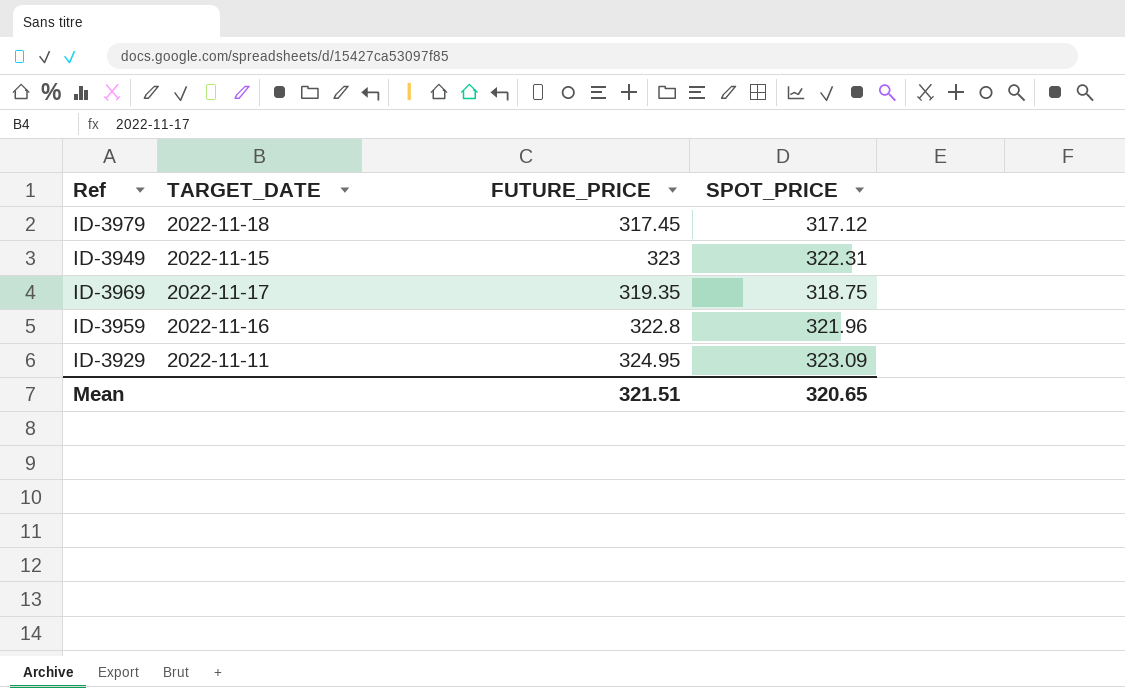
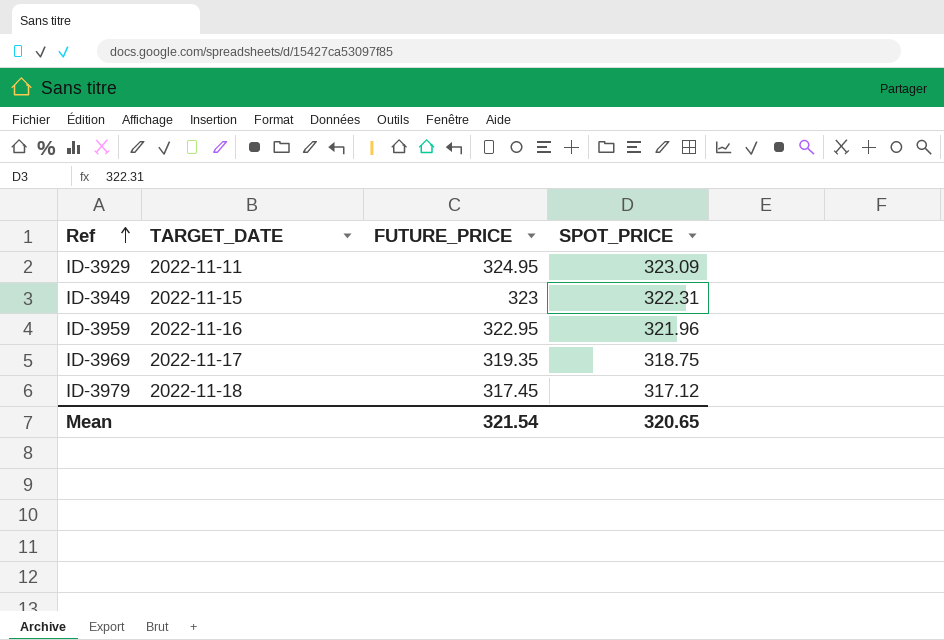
row order: none -> Ref ascending
ID-3959 | FUTURE_PRICE: 322.8 -> 322.95
Mean | FUTURE_PRICE: 321.51 -> 321.54

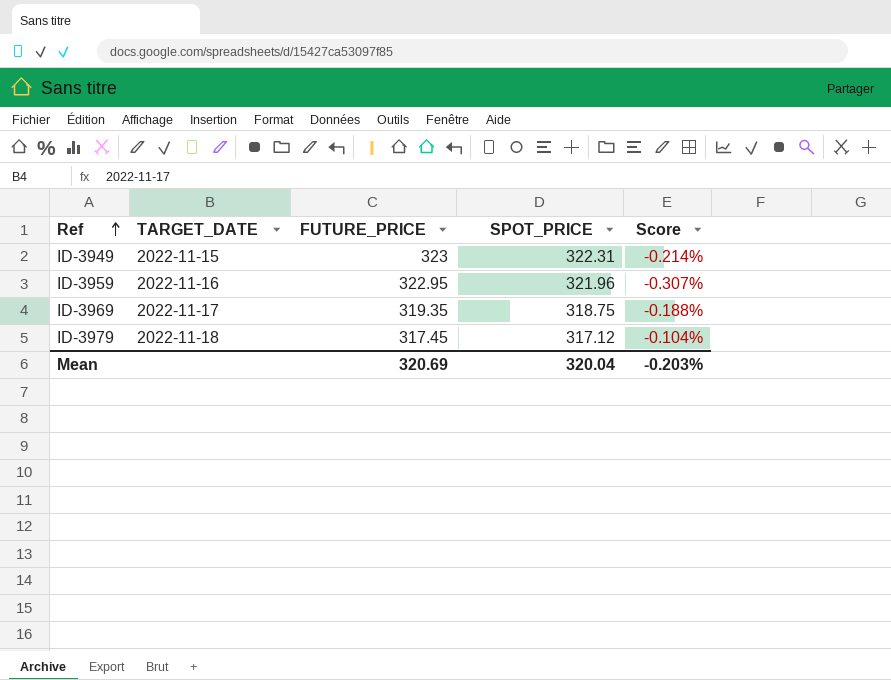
column Score | formula: none -> ([SPOT_PRICE] - [FUTURE_PRICE]) / [FUTURE_PRICE]
row ID-3929: 2022-11-11 | 324.95 | 323.09 -> none
Mean | FUTURE_PRICE: 321.54 -> 320.69
Mean | SPOT_PRICE: 320.65 -> 320.04

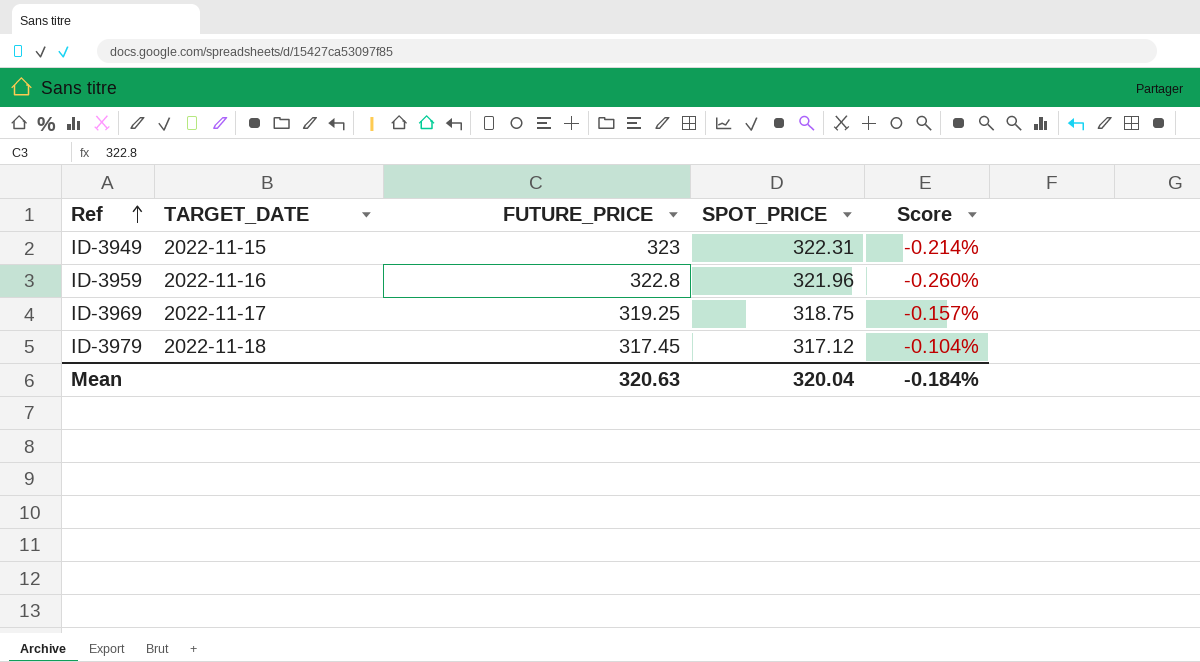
ID-3959 | FUTURE_PRICE: 322.95 -> 322.8
ID-3959 | Score: -0.307% -> -0.260%
ID-3969 | FUTURE_PRICE: 319.35 -> 319.25
ID-3969 | Score: -0.188% -> -0.157%
Mean | FUTURE_PRICE: 320.69 -> 320.63
Mean | Score: -0.203% -> -0.184%

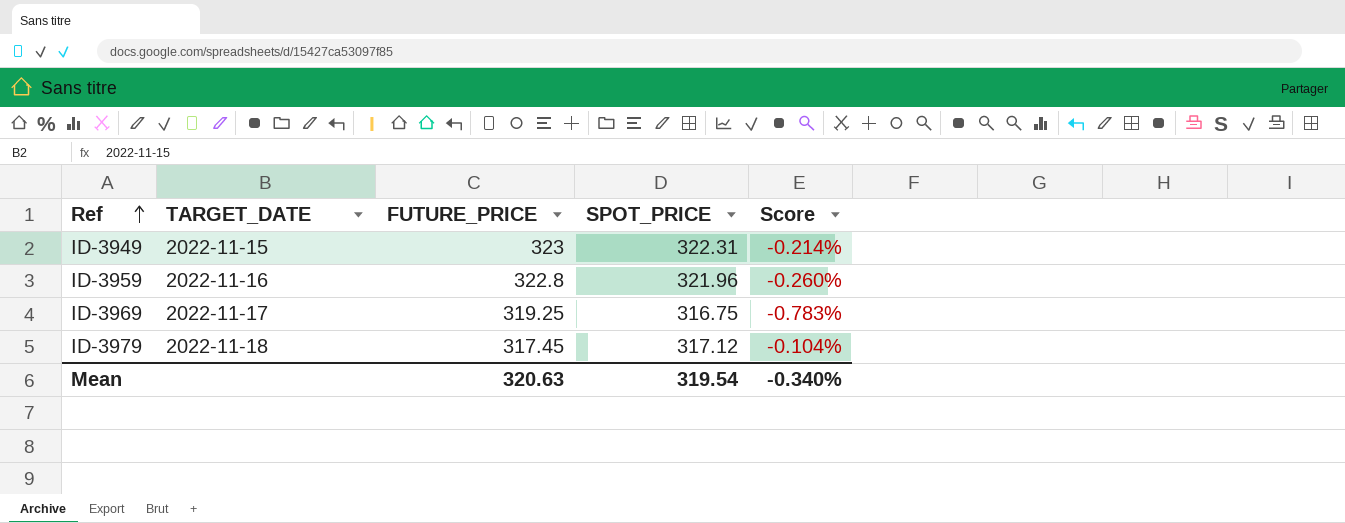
ID-3969 | SPOT_PRICE: 318.75 -> 316.75
ID-3969 | Score: -0.157% -> -0.783%
Mean | SPOT_PRICE: 320.04 -> 319.54
Mean | Score: -0.184% -> -0.340%

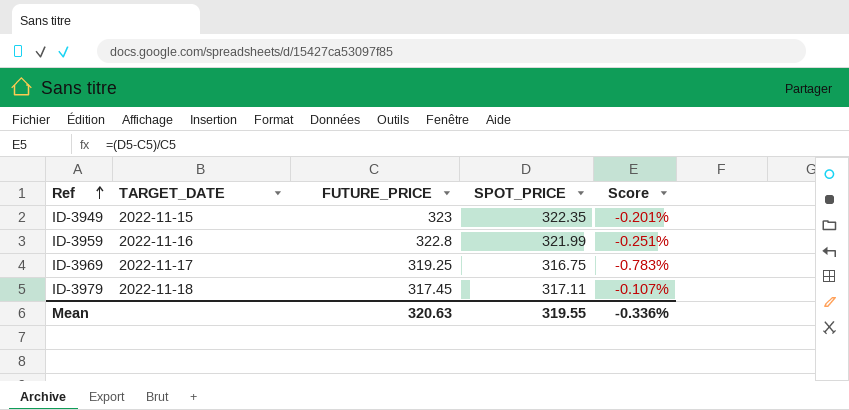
ID-3949 | SPOT_PRICE: 322.31 -> 322.35
ID-3949 | Score: -0.214% -> -0.201%
ID-3959 | SPOT_PRICE: 321.96 -> 321.99
ID-3959 | Score: -0.260% -> -0.251%
ID-3979 | SPOT_PRICE: 317.12 -> 317.11
ID-3979 | Score: -0.104% -> -0.107%
Mean | SPOT_PRICE: 319.54 -> 319.55
Mean | Score: -0.340% -> -0.336%

